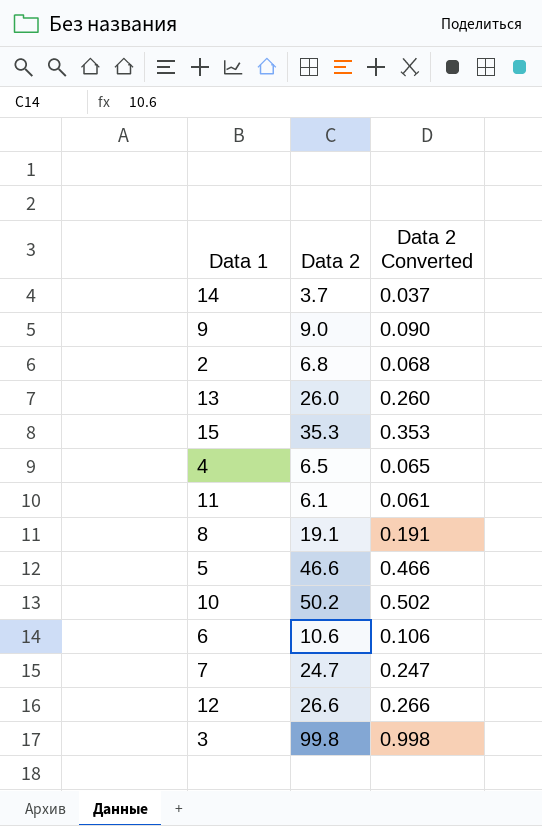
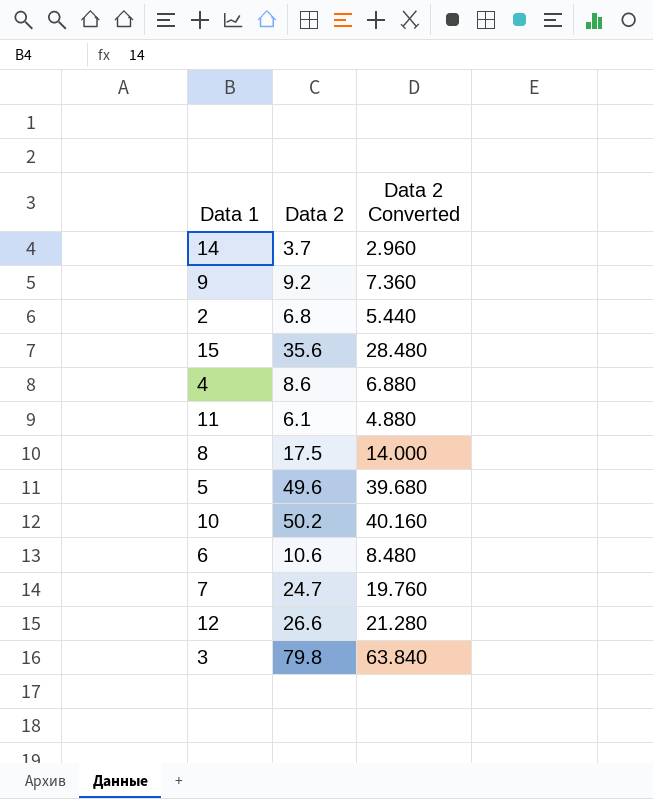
column Data 2 Converted | formula: [Data 2] * 0.01 -> [Data 2] * 0.8
row 13: 26.0 | 0.260 -> none
9 | Data 2: 9.0 -> 9.2
15 | Data 2: 35.3 -> 35.6
4 | Data 2: 6.5 -> 8.6
8 | Data 2: 19.1 -> 17.5
5 | Data 2: 46.6 -> 49.6
3 | Data 2: 99.8 -> 79.8

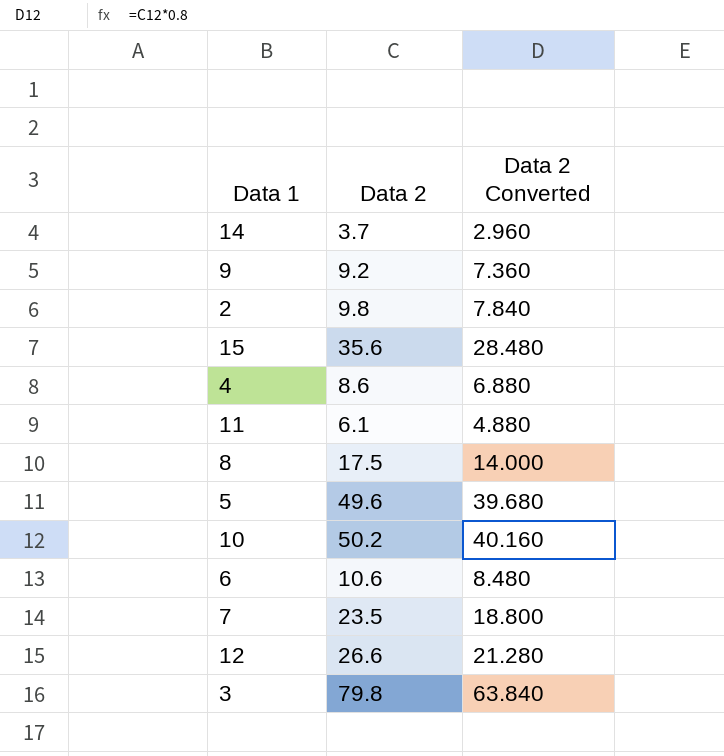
2 | Data 2: 6.8 -> 9.8
2 | Data 2 Converted: 5.440 -> 7.840
7 | Data 2: 24.7 -> 23.5
7 | Data 2 Converted: 19.760 -> 18.800

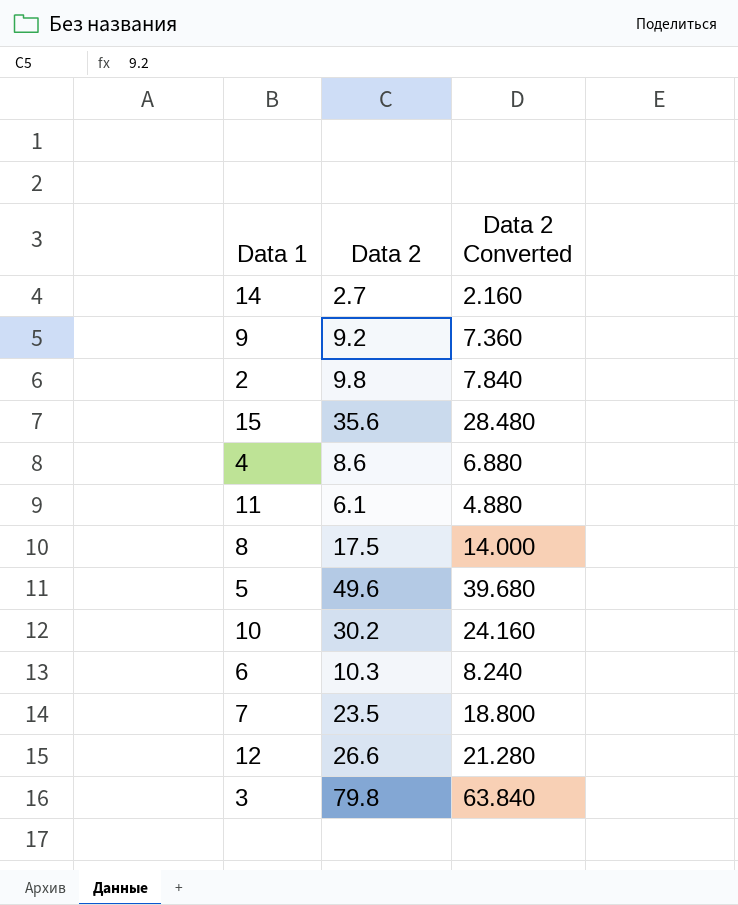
14 | Data 2: 3.7 -> 2.7
14 | Data 2 Converted: 2.960 -> 2.160
10 | Data 2: 50.2 -> 30.2
10 | Data 2 Converted: 40.160 -> 24.160
6 | Data 2: 10.6 -> 10.3
6 | Data 2 Converted: 8.480 -> 8.240

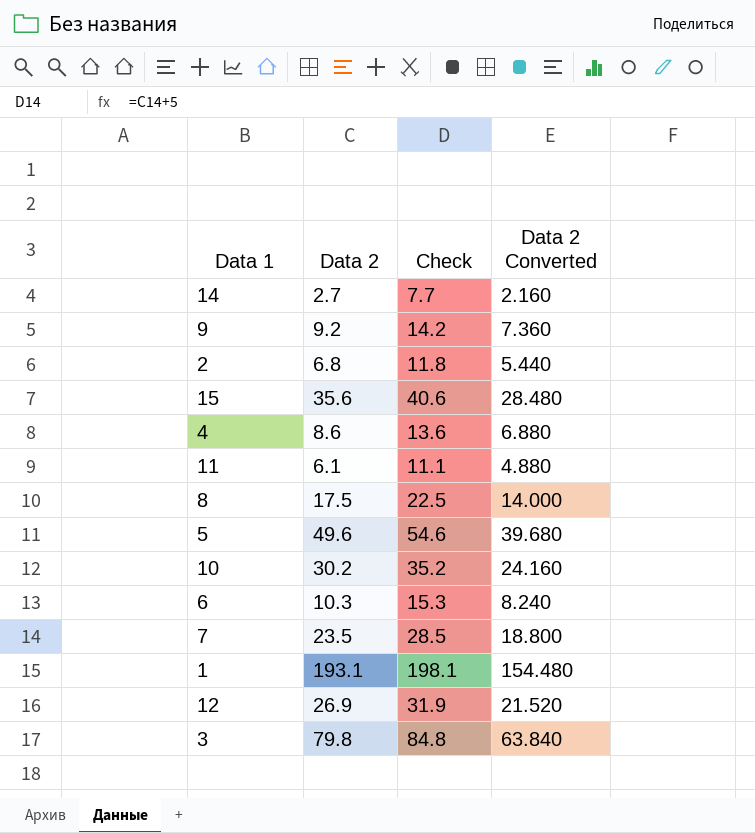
column Check | formula: none -> [Data 2] + 5
2 | Data 2: 9.8 -> 6.8
2 | Data 2 Converted: 7.840 -> 5.440
row 1: none -> 193.1 | 198.1 | 154.480
12 | Data 2: 26.6 -> 26.9
12 | Data 2 Converted: 21.280 -> 21.520

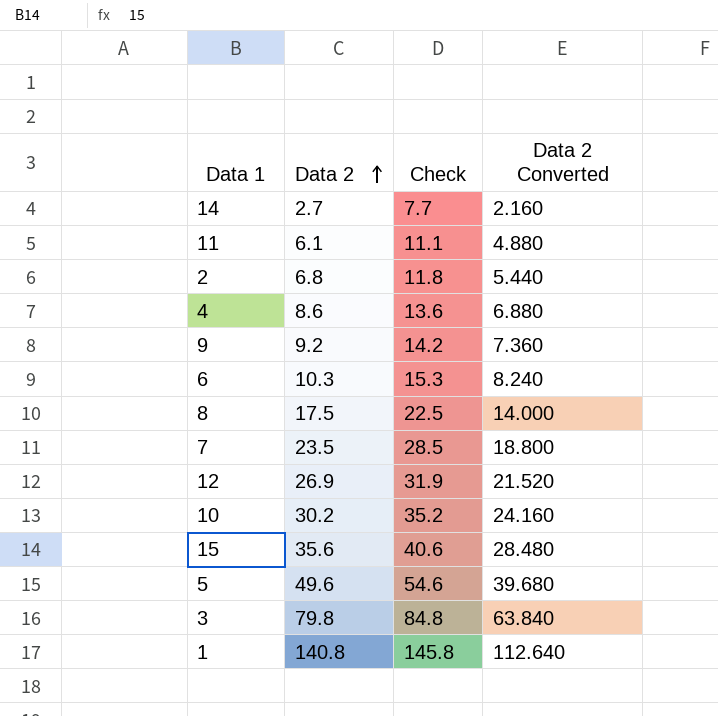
row order: none -> Data 2 ascending
1 | Data 2: 193.1 -> 140.8
1 | Check: 198.1 -> 145.8
1 | Data 2 Converted: 154.480 -> 112.640

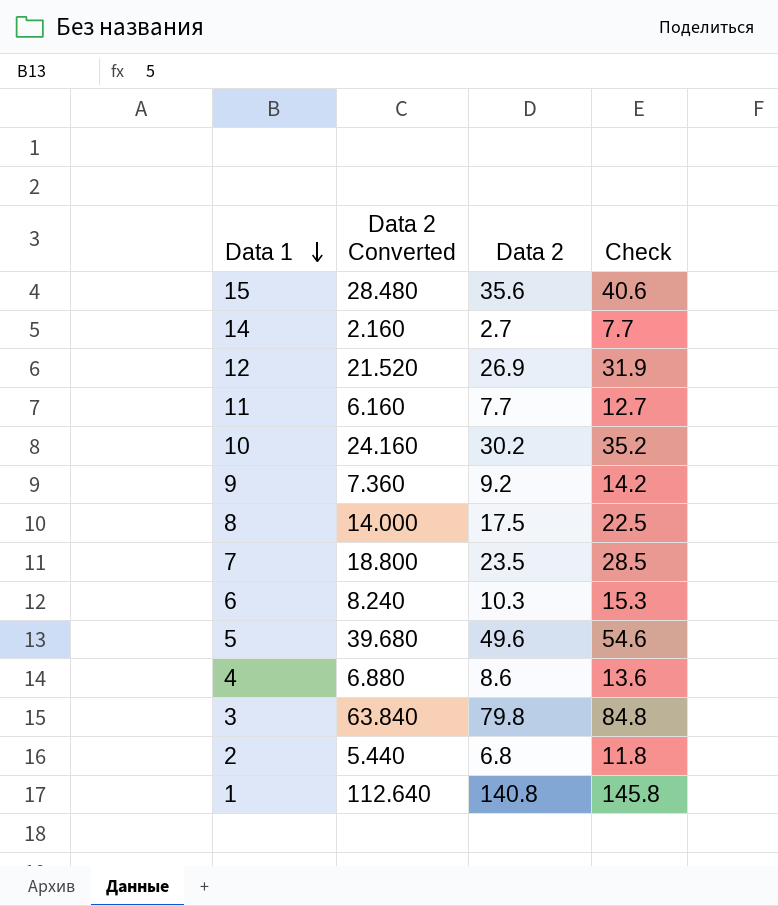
row order: Data 2 ascending -> Data 1 descending
column Data 2 Converted | position: 4 -> 2
11 | Data 2 Converted: 4.880 -> 6.160
11 | Data 2: 6.1 -> 7.7
11 | Check: 11.1 -> 12.7

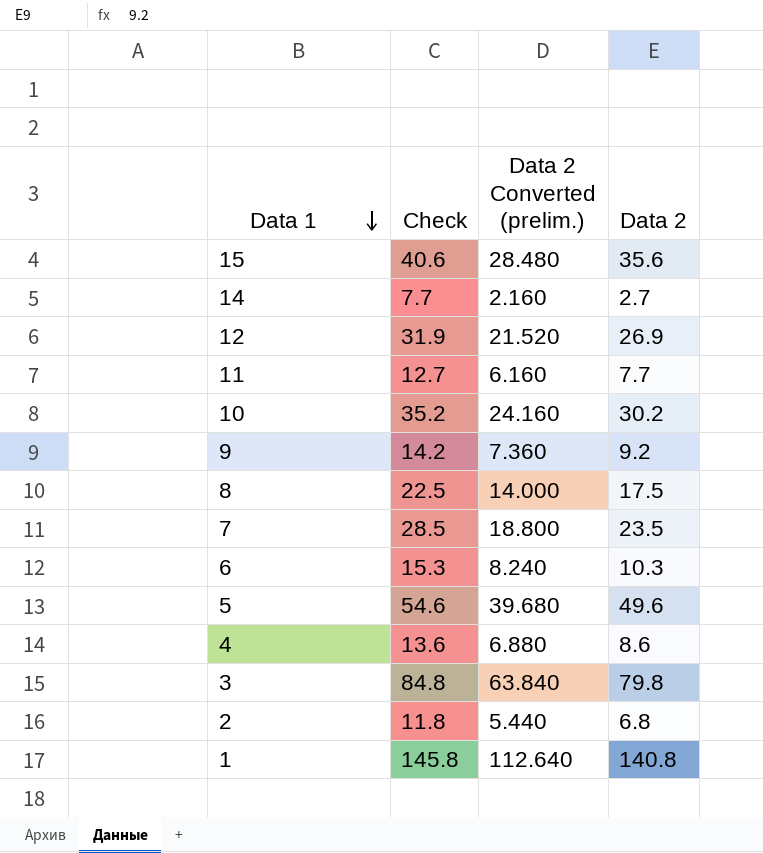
column Check | position: 4 -> 2
column name: Data 2 Converted -> Data 2 Converted (prelim.)

